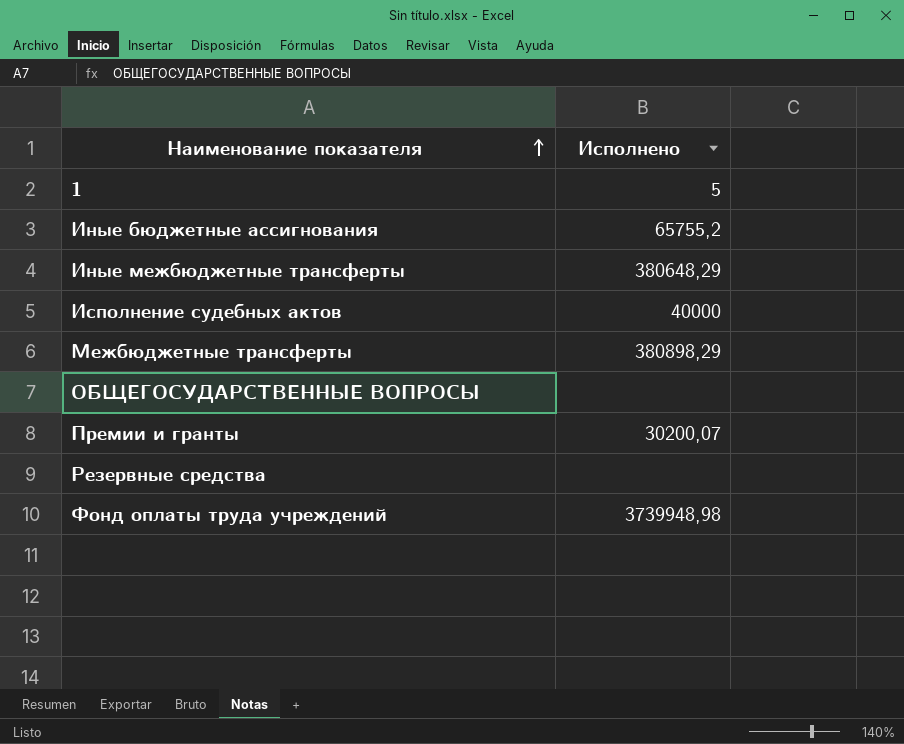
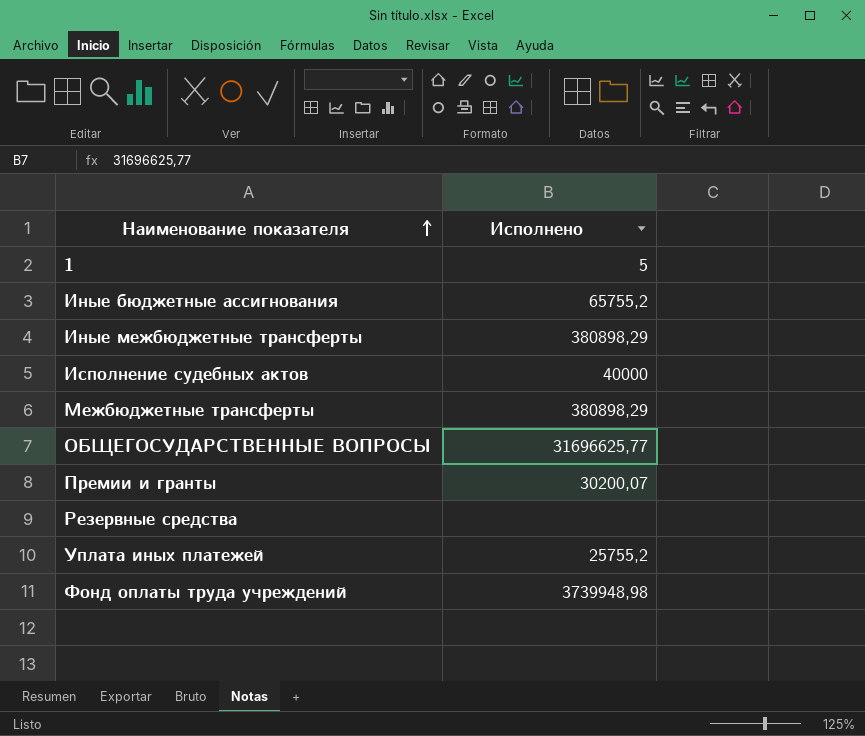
Иные межбюджетные трансферты | Исполнено: 380648,29 -> 380898,29
ОБЩЕГОСУДАРСТВЕННЫЕ ВОПРОСЫ | Исполнено: none -> 31696625,77
row Уплата иных платежей: none -> 25755,2

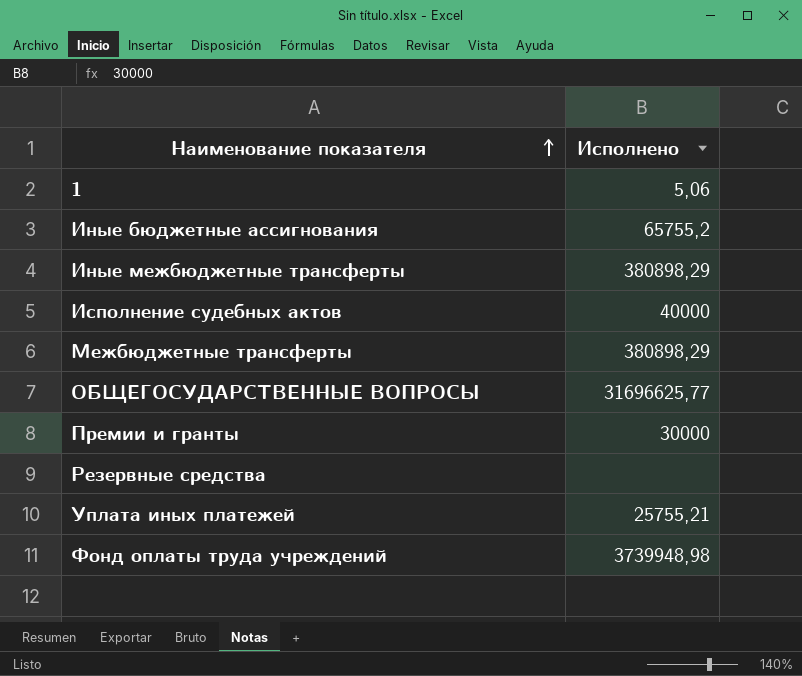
1 | Исполнено: 5 -> 5,06
Премии и гранты | Исполнено: 30200,07 -> 30000
Уплата иных платежей | Исполнено: 25755,2 -> 25755,21

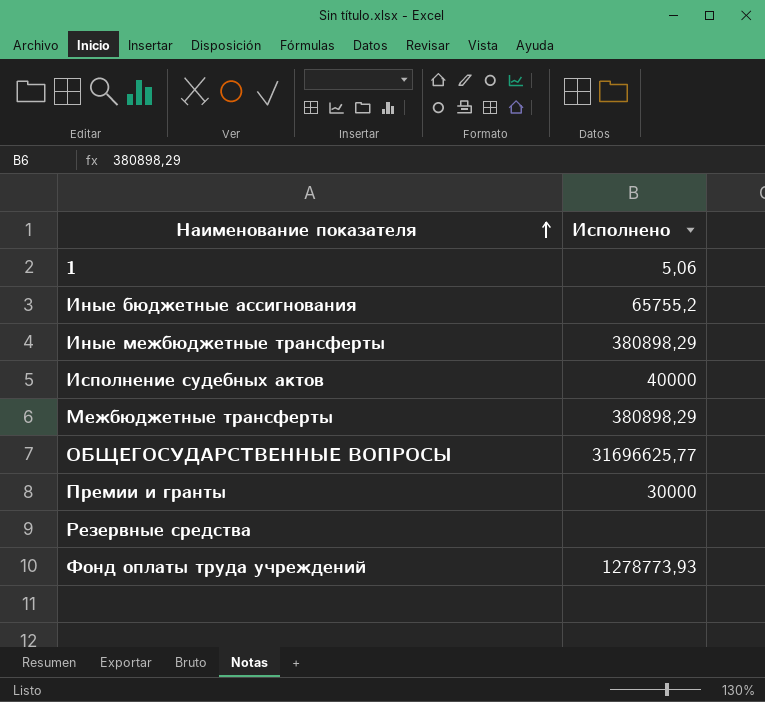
row Уплата иных платежей: 25755,21 -> none
Фонд оплаты труда учреждений | Исполнено: 3739948,98 -> 1278773,93

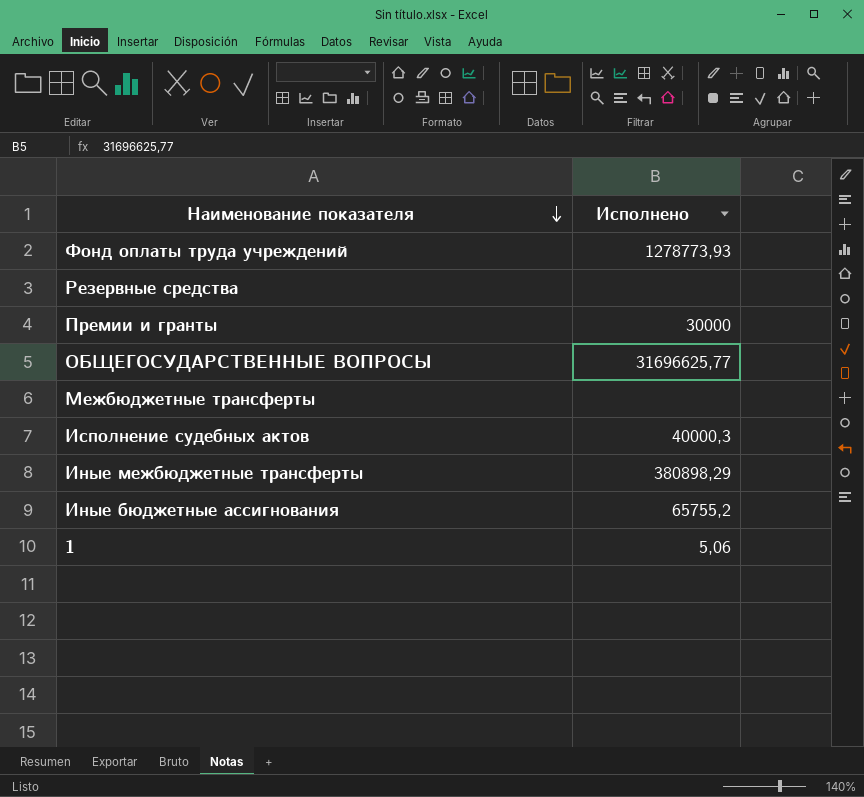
row order: Наименование показателя ascending -> Наименование показателя descending
Межбюджетные трансферты | Исполнено: 380898,29 -> none
Исполнение судебных актов | Исполнено: 40000 -> 40000,3

